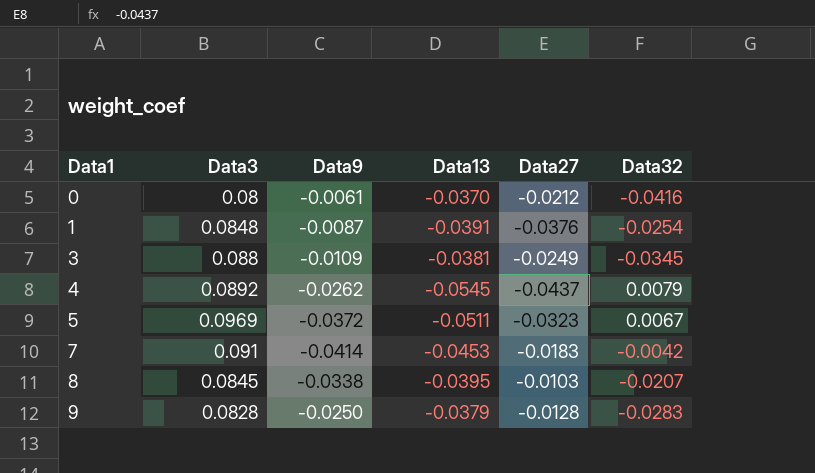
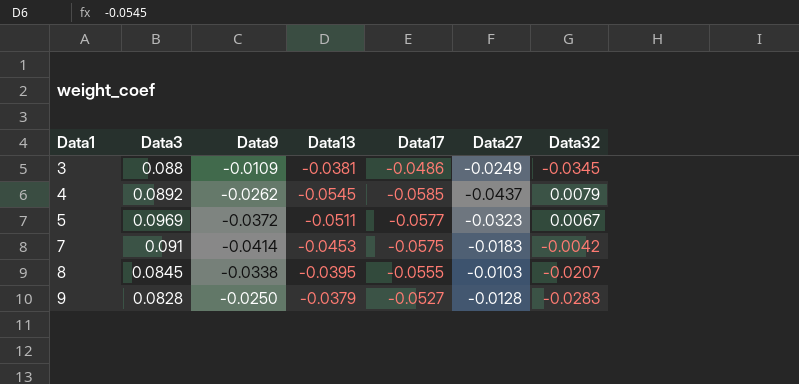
column Data17 | position: none -> 5
row 0: 0.08 | -0.0061 | -0.0370 | -0.0212 | -0.0416 -> none
row 1: 0.0848 | -0.0087 | -0.0391 | -0.0376 | -0.0254 -> none

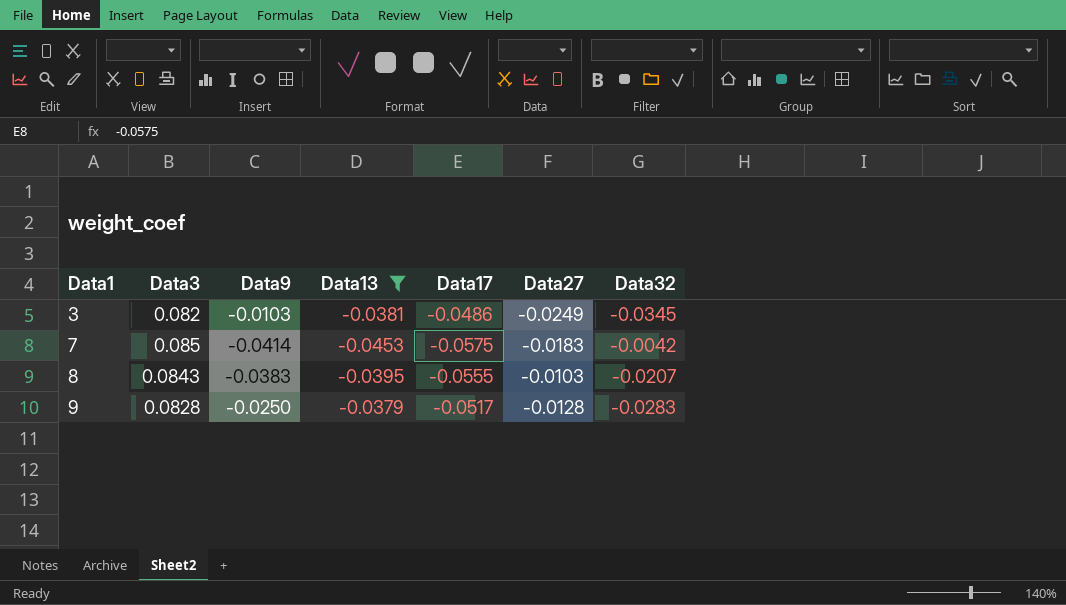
filter: none -> Data13 >= -0.0453
3 | Data3: 0.088 -> 0.082
3 | Data9: -0.0109 -> -0.0103
7 | Data3: 0.091 -> 0.085
8 | Data3: 0.0845 -> 0.0843
8 | Data9: -0.0338 -> -0.0383
9 | Data17: -0.0527 -> -0.0517

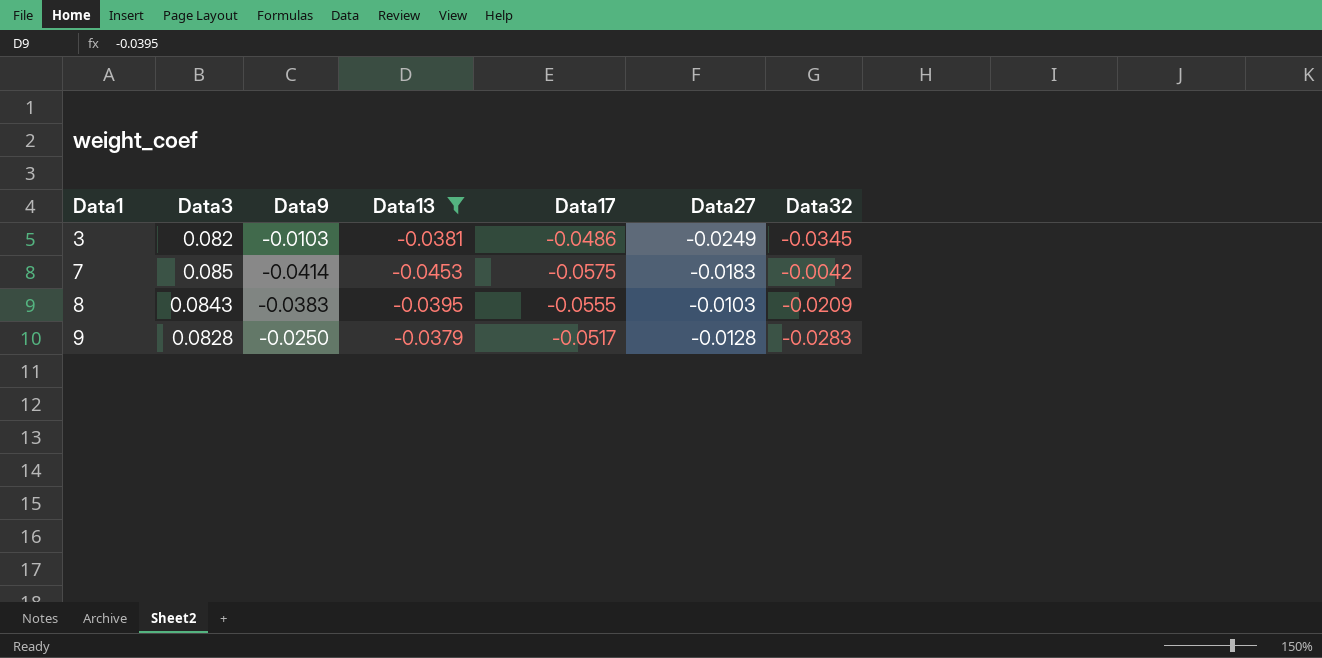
8 | Data32: -0.0207 -> -0.0209

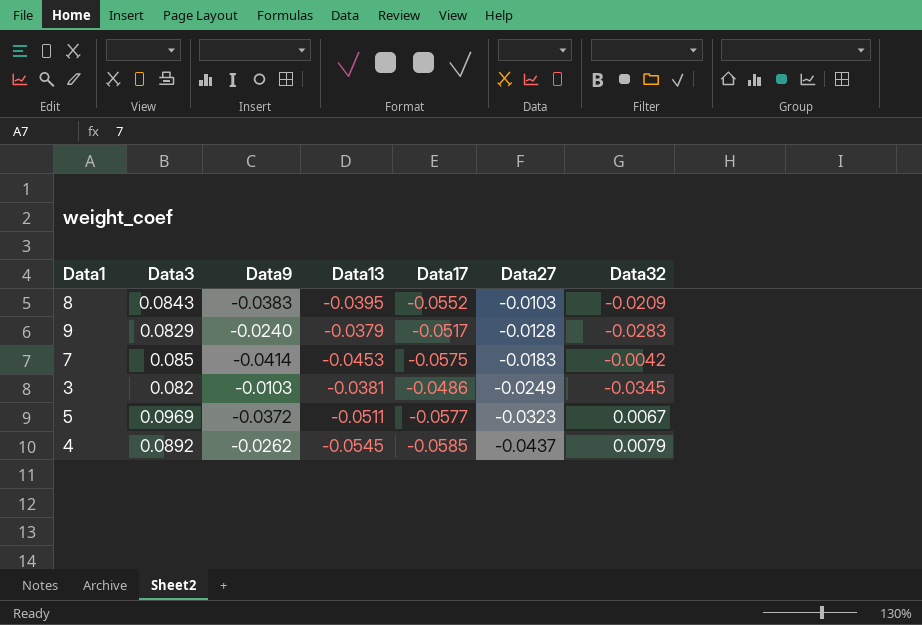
filter: Data13 >= -0.0453 -> none
row order: Data1 ascending -> Data27 descending
8 | Data17: -0.0555 -> -0.0552
9 | Data3: 0.0828 -> 0.0829
9 | Data9: -0.0250 -> -0.0240

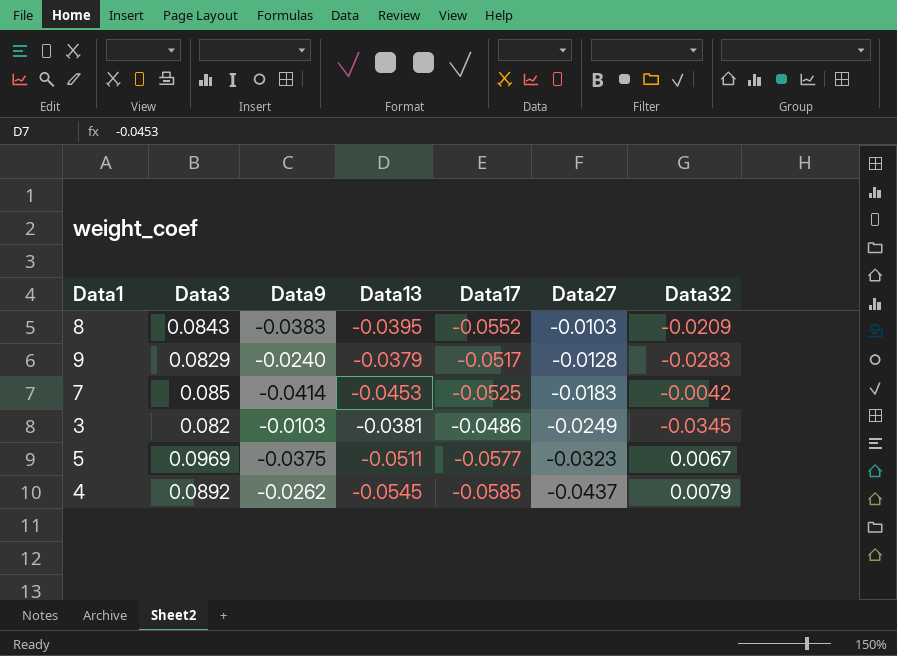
7 | Data17: -0.0575 -> -0.0525
5 | Data9: -0.0372 -> -0.0375

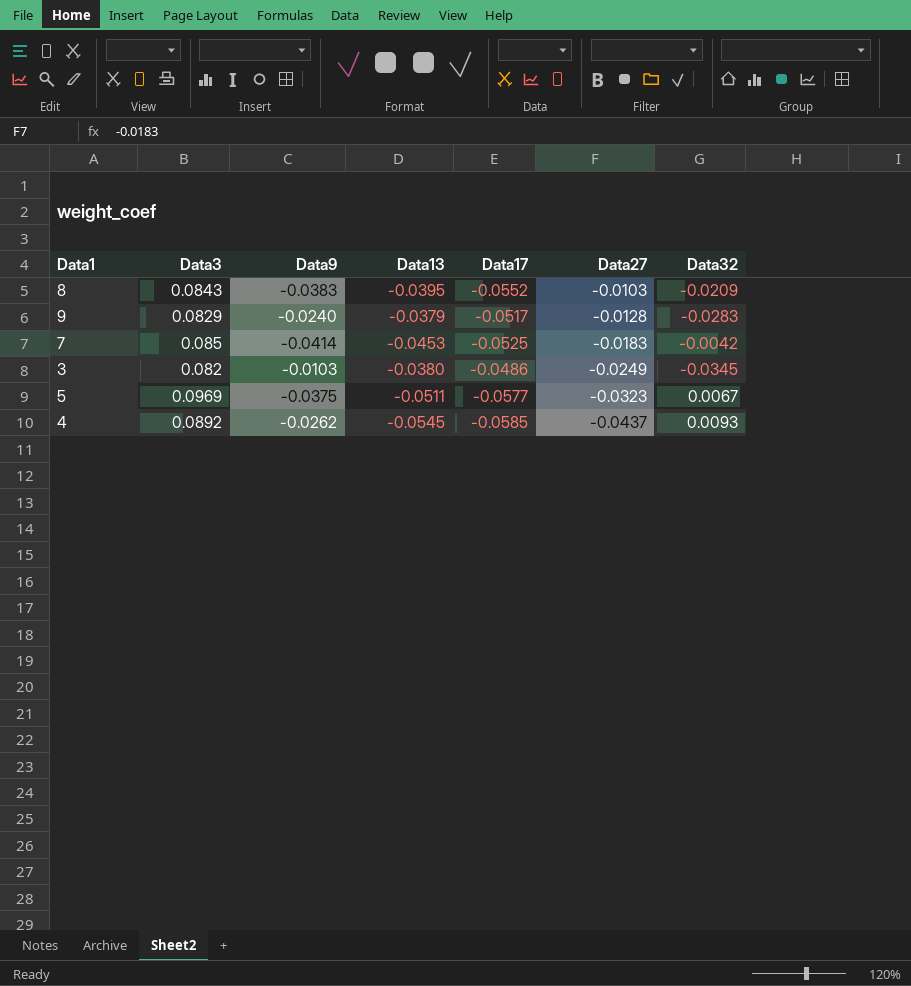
3 | Data13: -0.0381 -> -0.0380
4 | Data32: 0.0079 -> 0.0093

